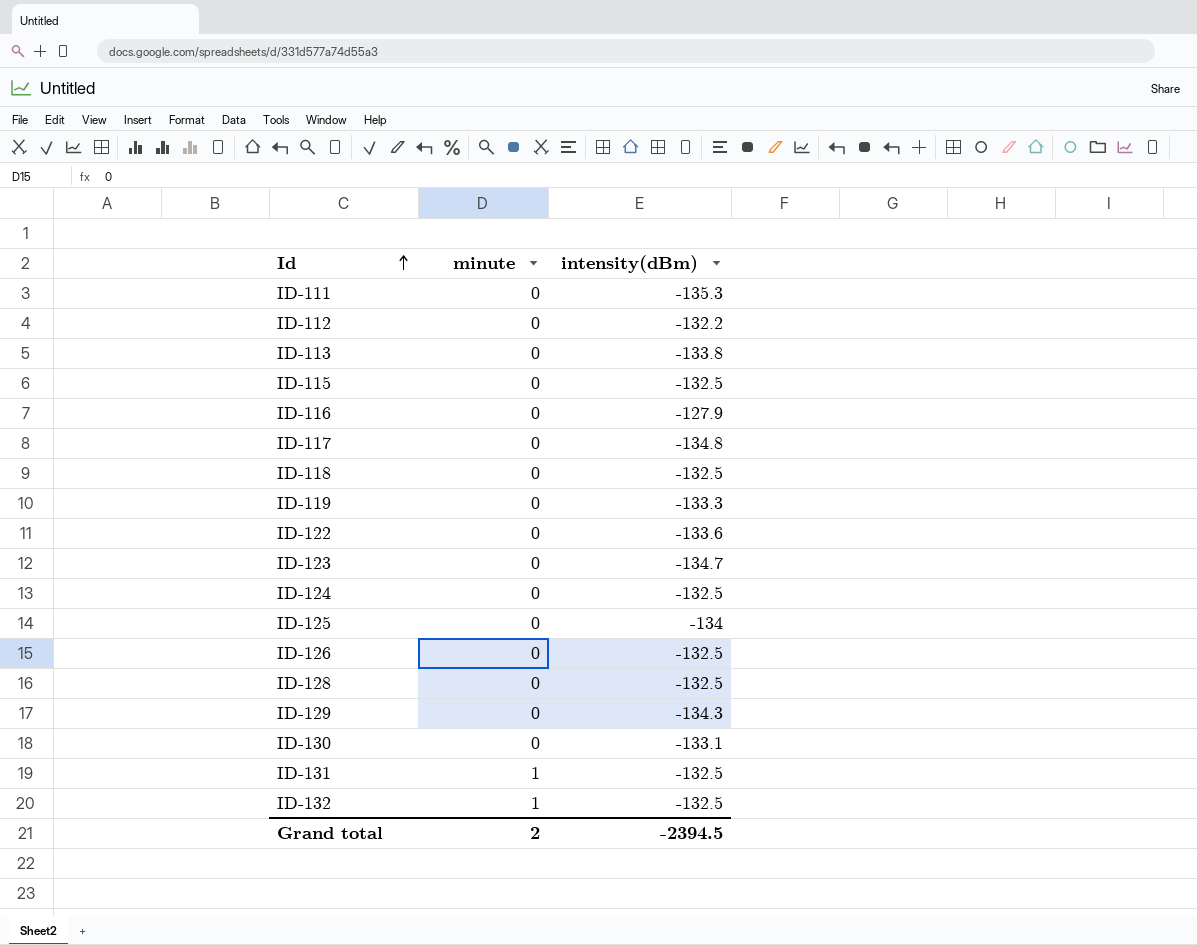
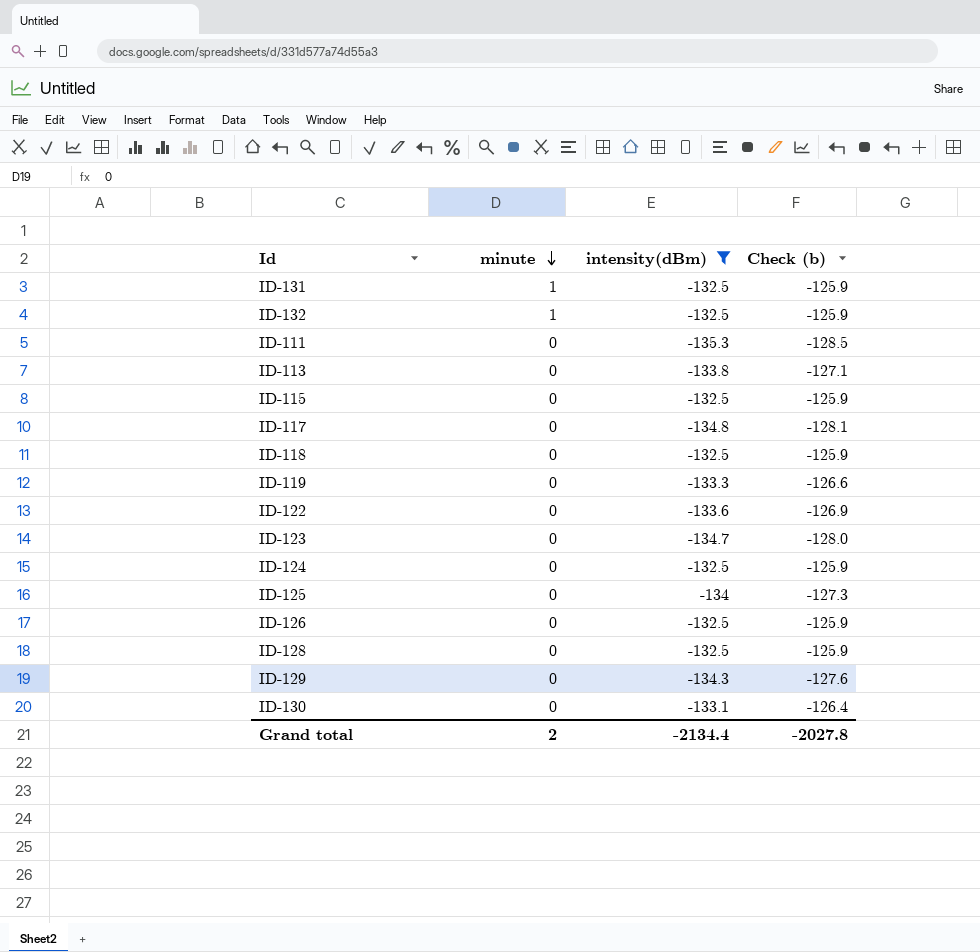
filter: none -> intensity(dBm) <= -132.5
row order: Id ascending -> minute descending
column Check (b) | formula: none -> [intensity(dBm)] * 0.95
Grand total | intensity(dBm): -2394.5 -> -2134.4

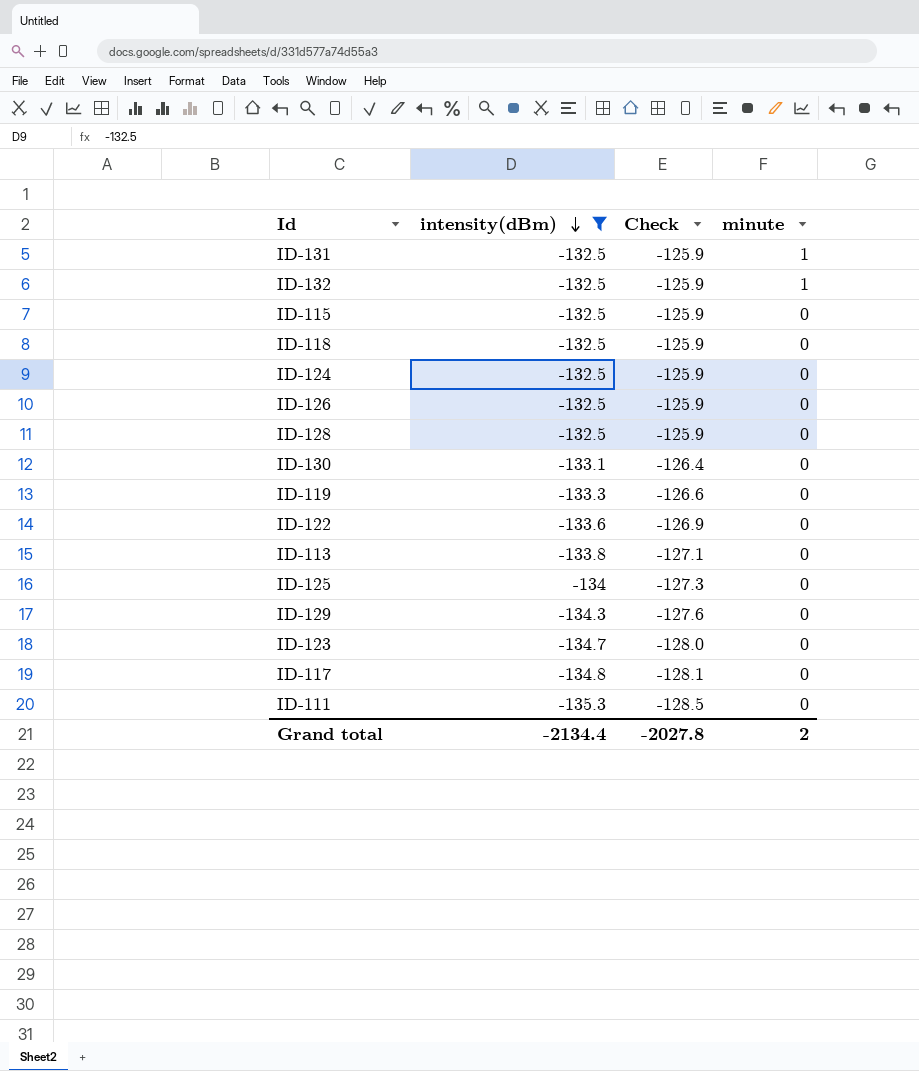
row order: minute descending -> intensity(dBm) descending
column name: Check (b) -> Check
column minute | position: 2 -> 4

